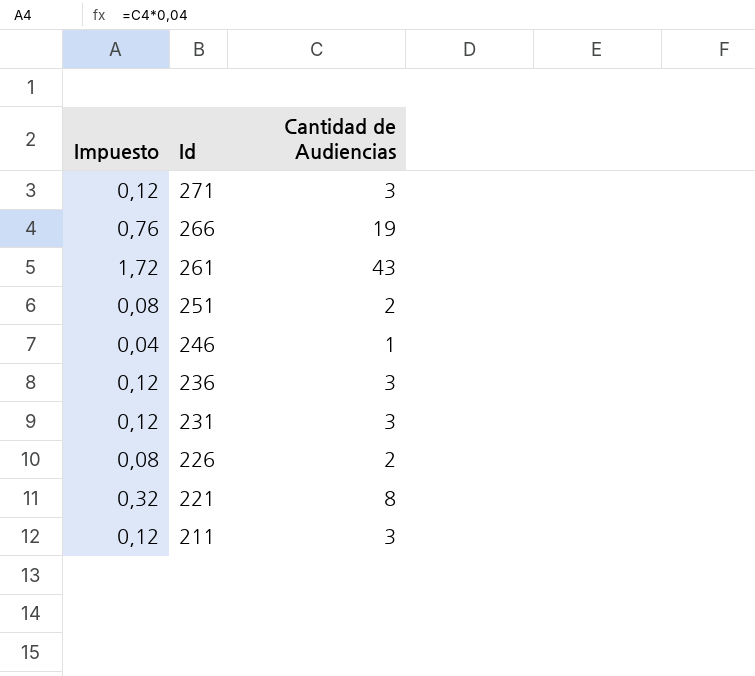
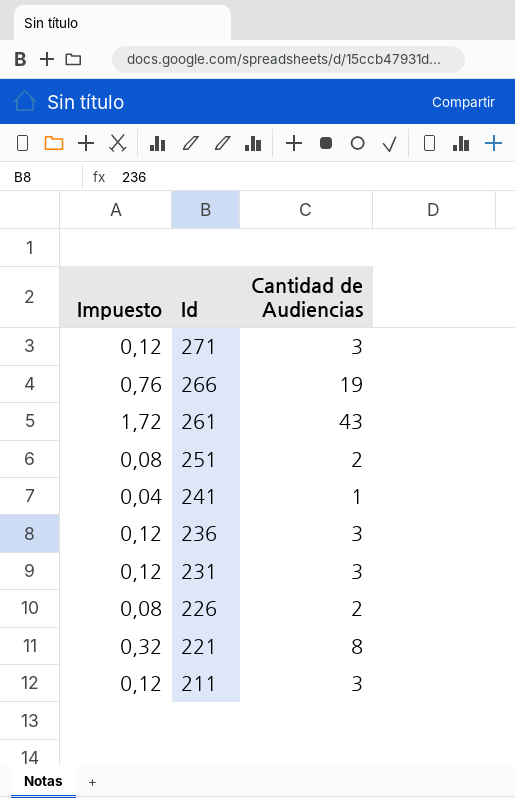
row 246: 0,04 | 1 -> none
row 241: none -> 0,04 | 1

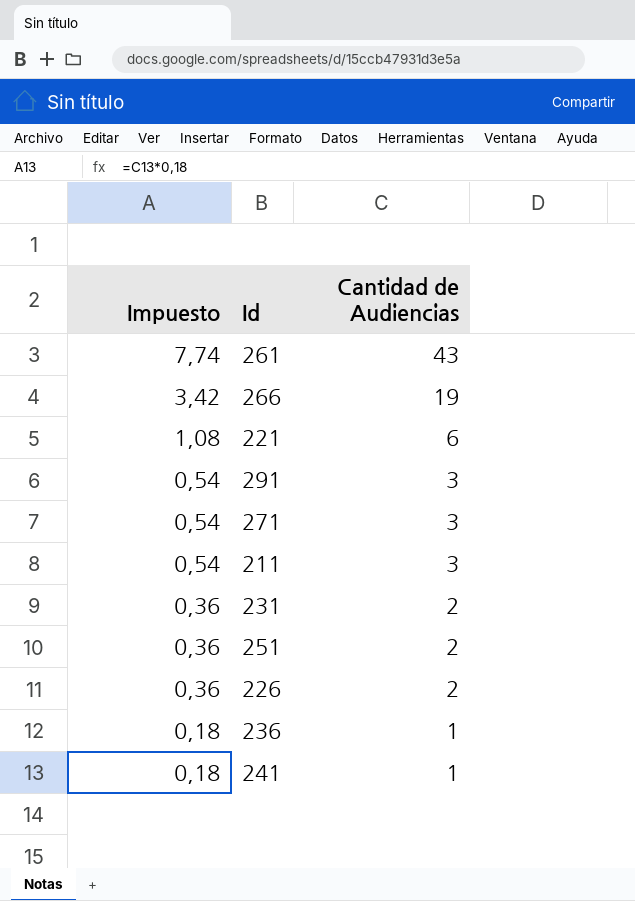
row order: Id descending -> Impuesto descending
column Impuesto | formula: [Cantidad de Audiencias] * 0,04 -> [Cantidad de Audiencias] * 0,18
221 | Cantidad de Audiencias: 8 -> 6
row 291: none -> 0,54 | 3
231 | Cantidad de Audiencias: 3 -> 2
236 | Cantidad de Audiencias: 3 -> 1

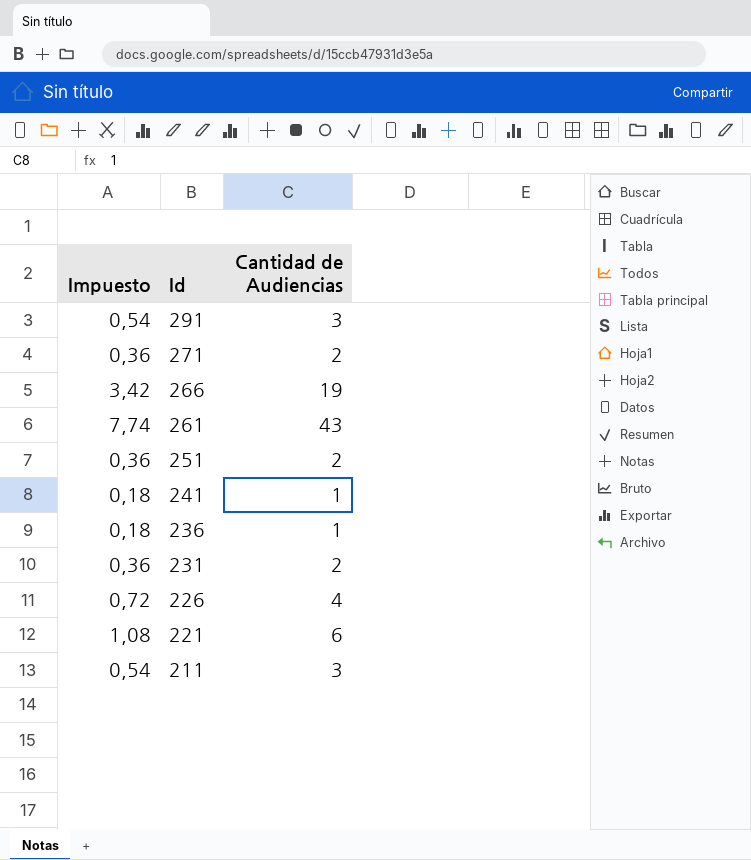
row order: Impuesto descending -> Id descending
271 | Impuesto: 0,54 -> 0,36
271 | Cantidad de Audiencias: 3 -> 2
226 | Impuesto: 0,36 -> 0,72
226 | Cantidad de Audiencias: 2 -> 4

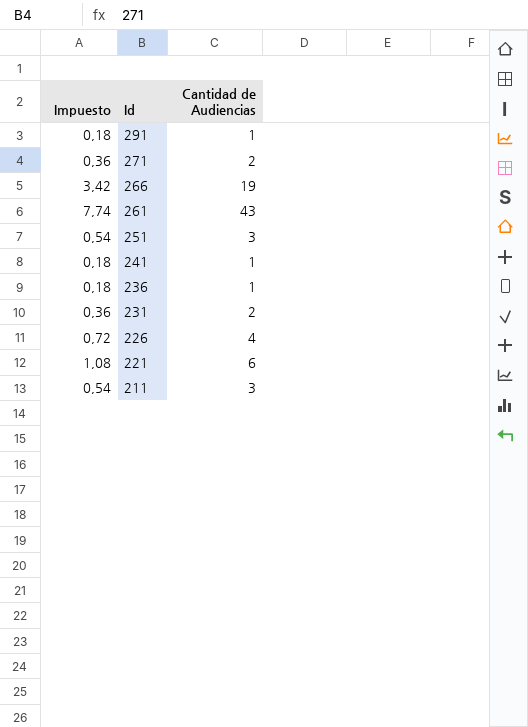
291 | Impuesto: 0,54 -> 0,18
291 | Cantidad de Audiencias: 3 -> 1
251 | Impuesto: 0,36 -> 0,54
251 | Cantidad de Audiencias: 2 -> 3

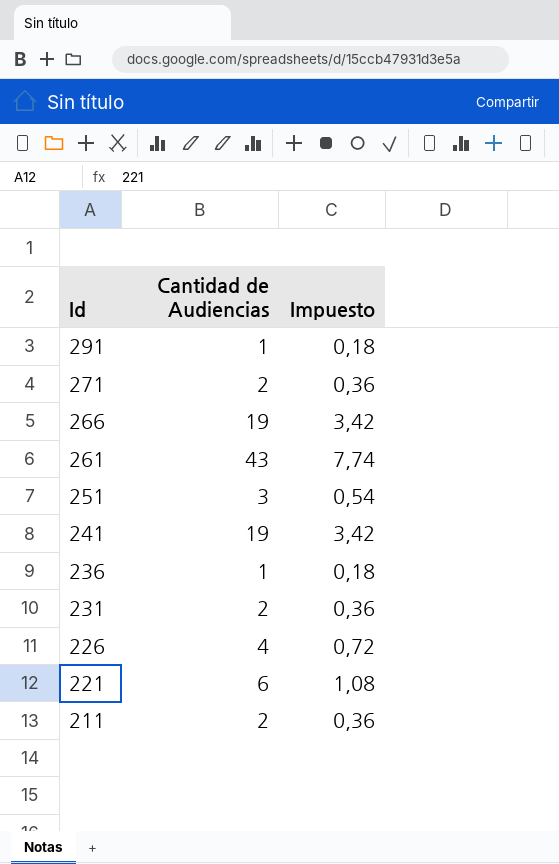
column Impuesto | position: 1 -> 3
241 | Cantidad de Audiencias: 1 -> 19
241 | Impuesto: 0,18 -> 3,42
211 | Cantidad de Audiencias: 3 -> 2
211 | Impuesto: 0,54 -> 0,36

